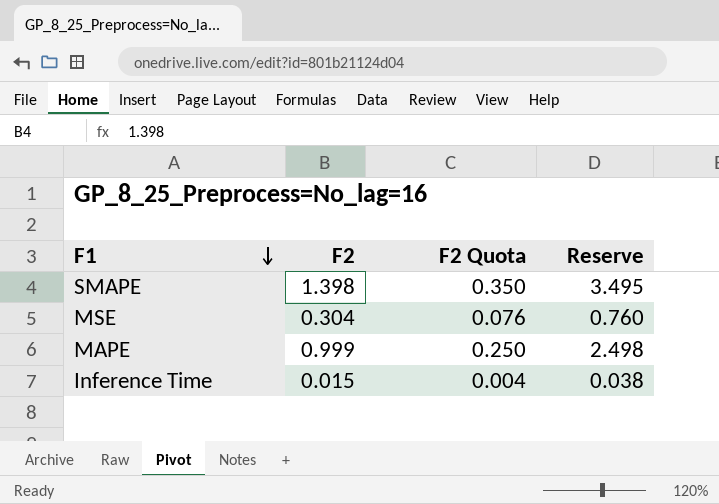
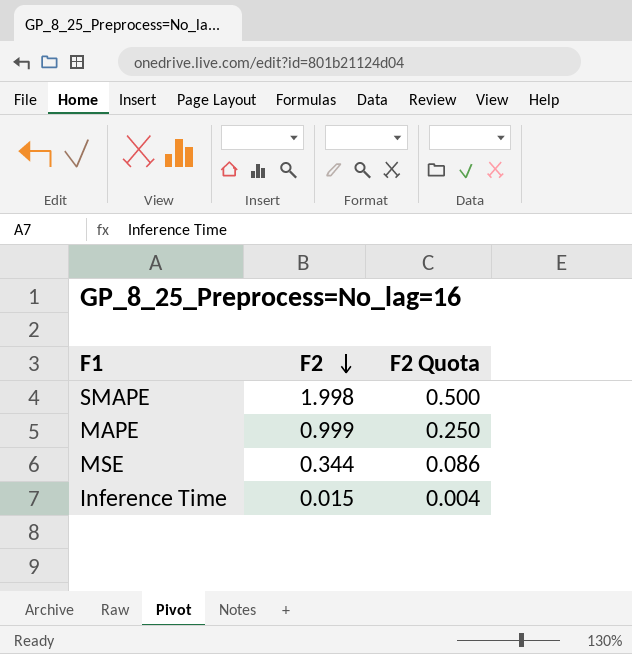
row order: F1 descending -> F2 descending
column Reserve | formula: [F2] * 2.5 -> none
SMAPE | F2: 1.398 -> 1.998
SMAPE | F2 Quota: 0.350 -> 0.500
MSE | F2: 0.304 -> 0.344
MSE | F2 Quota: 0.076 -> 0.086

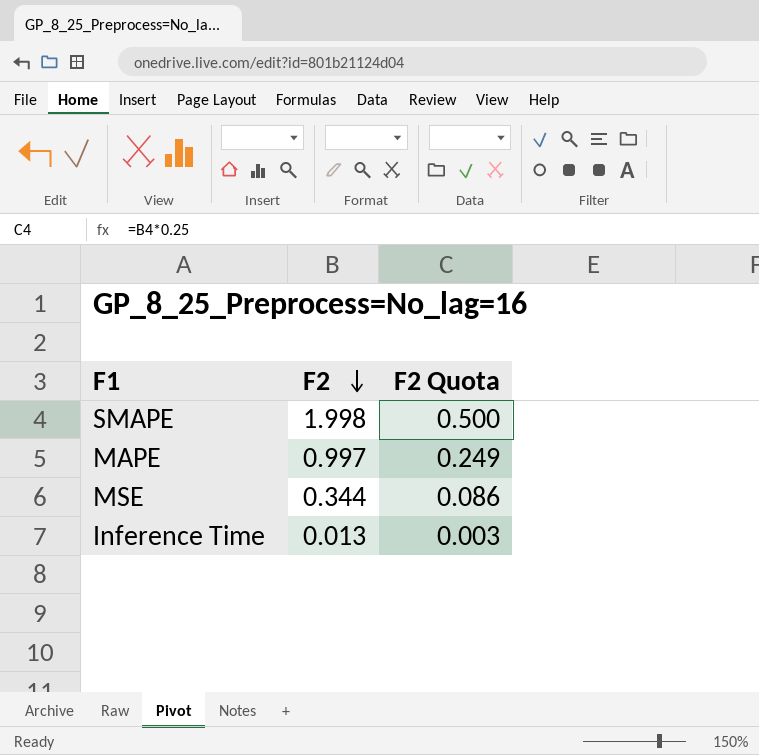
MAPE | F2: 0.999 -> 0.997
MAPE | F2 Quota: 0.250 -> 0.249
Inference Time | F2: 0.015 -> 0.013
Inference Time | F2 Quota: 0.004 -> 0.003

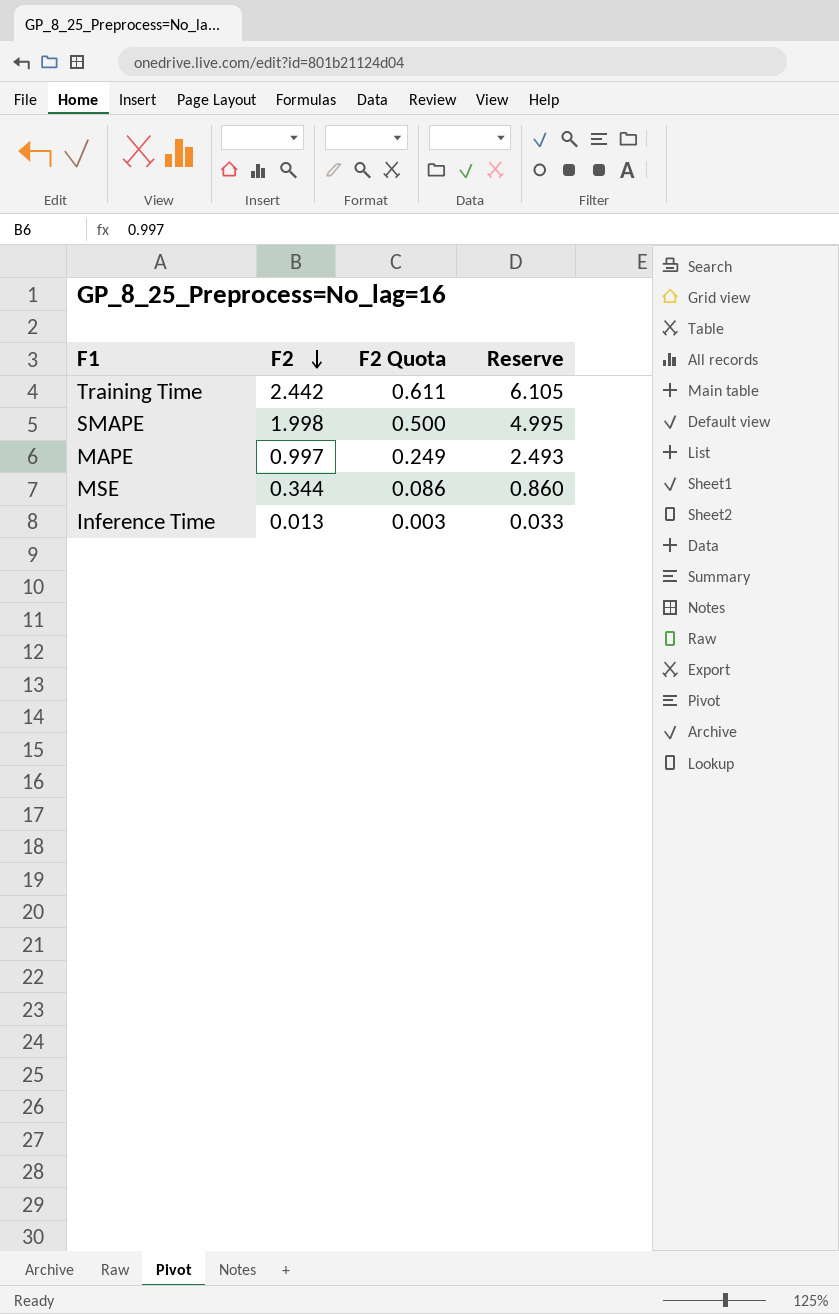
column Reserve | formula: none -> [F2] * 2.5
row Training Time: none -> 2.442 | 0.611 | 6.105

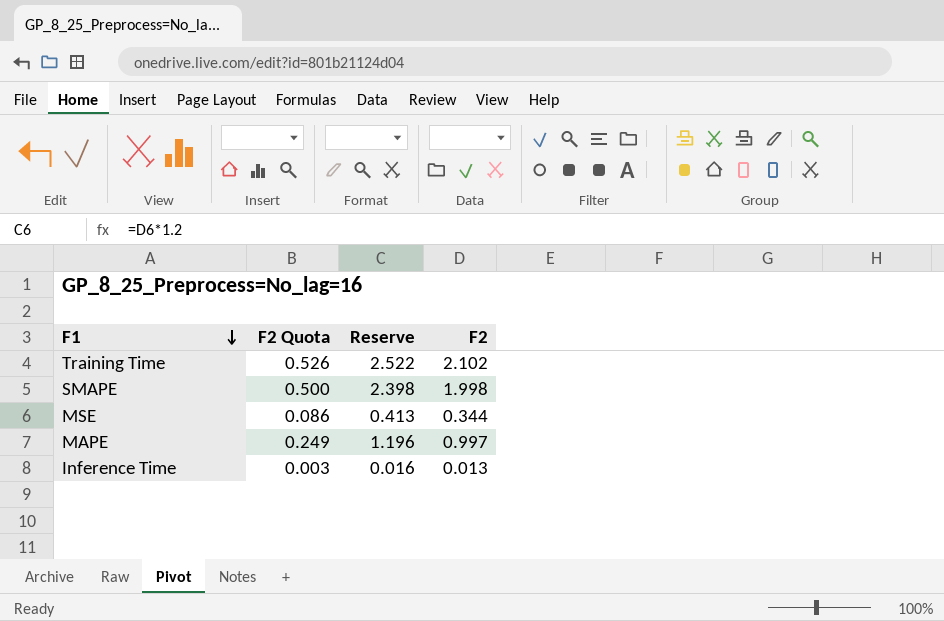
row order: F2 descending -> F1 descending
column Reserve | formula: [F2] * 2.5 -> [F2] * 1.2
column F2 | position: 2 -> 4
Training Time | F2 Quota: 0.611 -> 0.526
Training Time | F2: 2.442 -> 2.102

